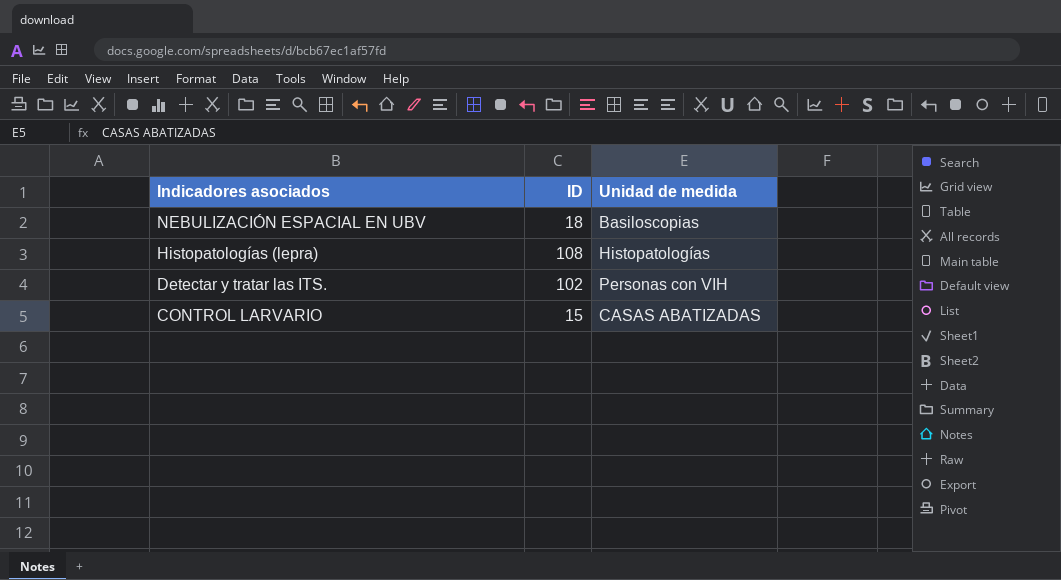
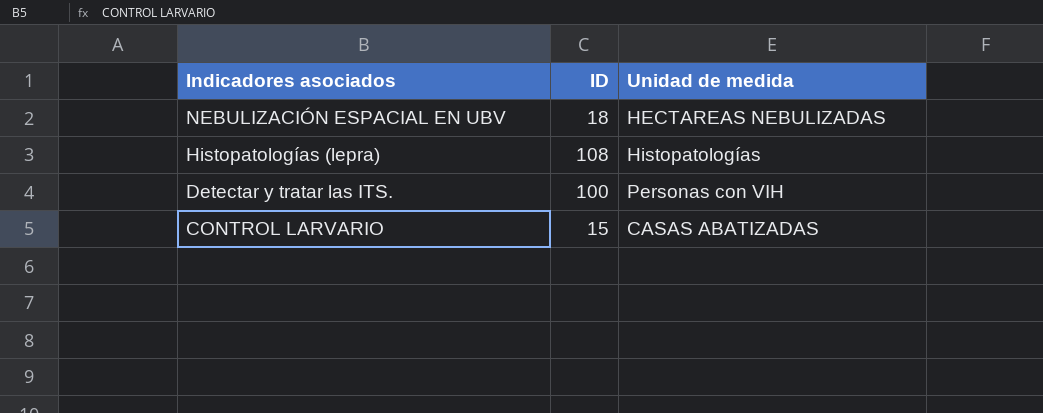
NEBULIZACIÓN ESPACIAL EN UBV | Unidad de medida: Basiloscopias -> HECTAREAS NEBULIZADAS
Detectar y tratar las ITS. | ID: 102 -> 100

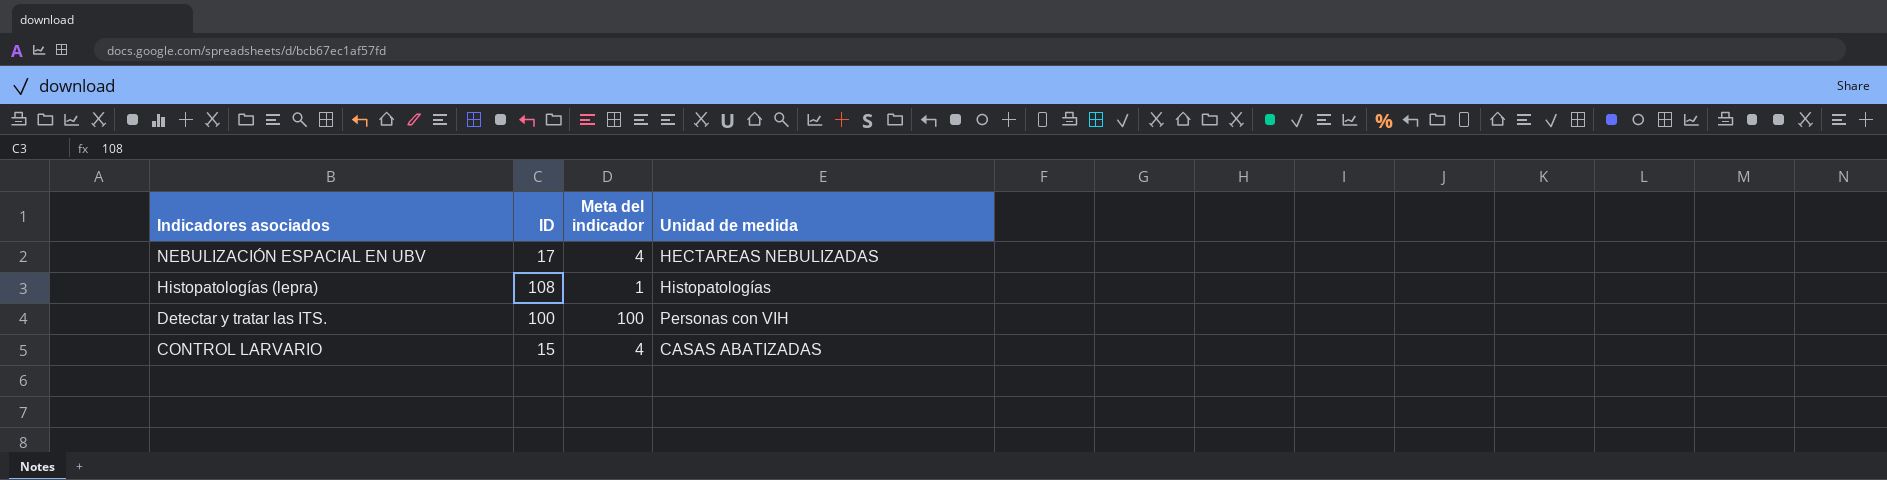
column Meta del indicador | position: none -> 3
NEBULIZACIÓN ESPACIAL EN UBV | ID: 18 -> 17

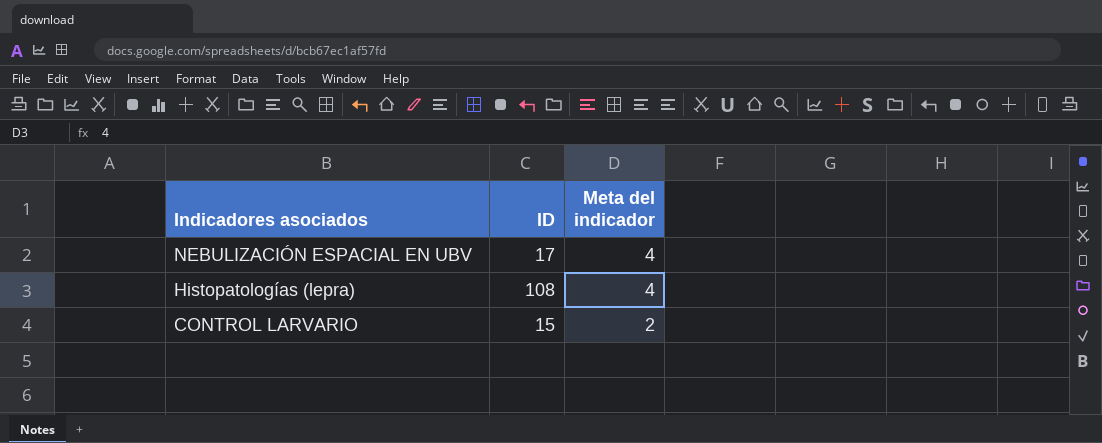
column Unidad de medida | position: 4 -> none
row Detectar y tratar las ITS.: 100 | 100 | Personas con VIH -> none
Histopatologías (lepra) | Meta del indicador: 1 -> 4
CONTROL LARVARIO | Meta del indicador: 4 -> 2

